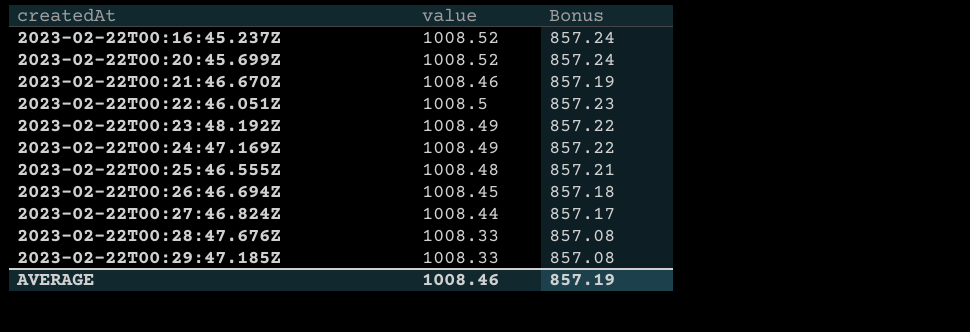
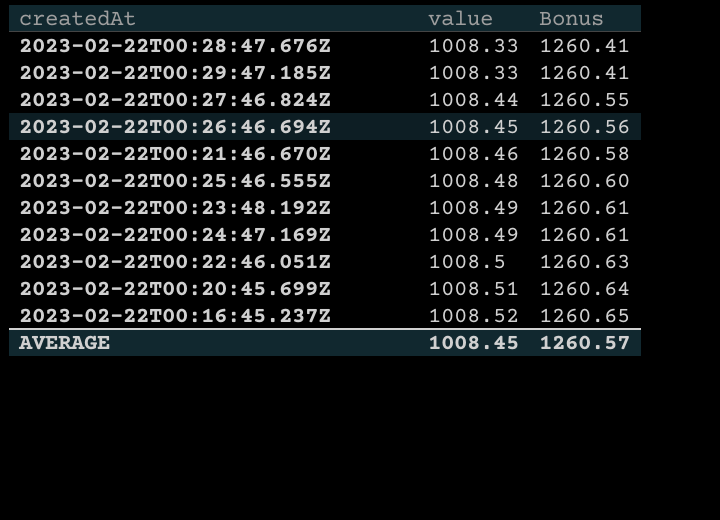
row order: createdAt ascending -> value ascending
column Bonus | formula: [value] * 0.85 -> [value] * 1.25
2023-02-22T00:20:45.699Z | value: 1008.52 -> 1008.51
AVERAGE | value: 1008.46 -> 1008.45
AVERAGE | Bonus: 857.19 -> 1260.57

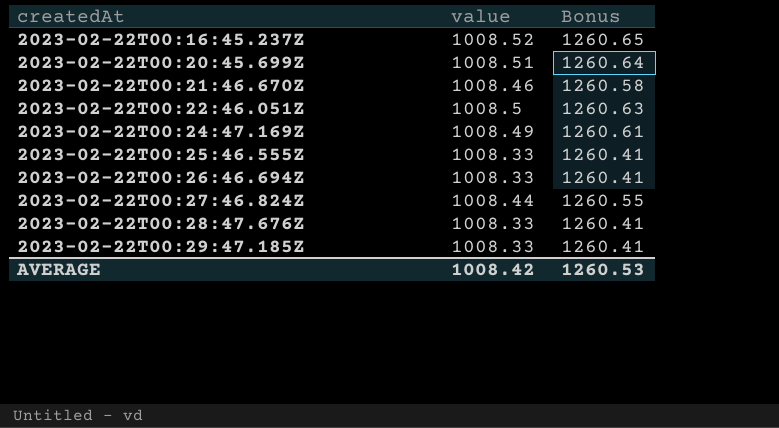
row order: value ascending -> createdAt ascending
row 2023-02-22T00:23:48.192Z: 1008.49 | 1260.61 -> none
2023-02-22T00:25:46.555Z | value: 1008.48 -> 1008.33
2023-02-22T00:25:46.555Z | Bonus: 1260.60 -> 1260.41
2023-02-22T00:26:46.694Z | value: 1008.45 -> 1008.33
2023-02-22T00:26:46.694Z | Bonus: 1260.56 -> 1260.41
AVERAGE | value: 1008.45 -> 1008.42
AVERAGE | Bonus: 1260.57 -> 1260.53

